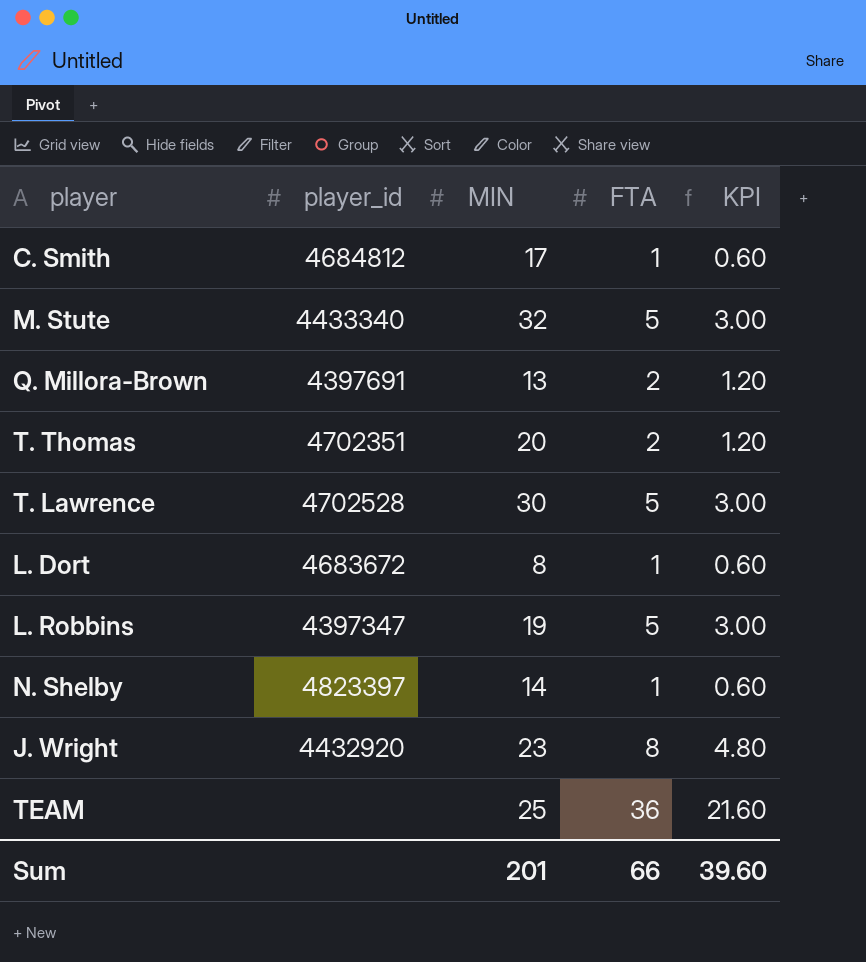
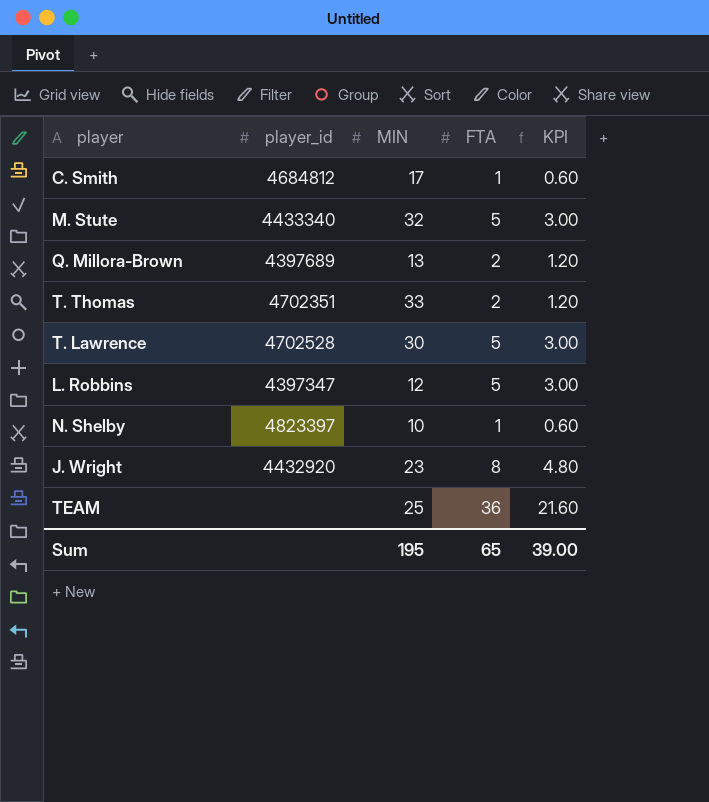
row L. Dort: 4683672 | 8 | 1 | 0.60 -> none
Q. Millora-Brown | player_id: 4397691 -> 4397689
T. Thomas | MIN: 20 -> 33
L. Robbins | MIN: 19 -> 12
N. Shelby | MIN: 14 -> 10
Sum | MIN: 201 -> 195
Sum | FTA: 66 -> 65
Sum | KPI: 39.60 -> 39.00

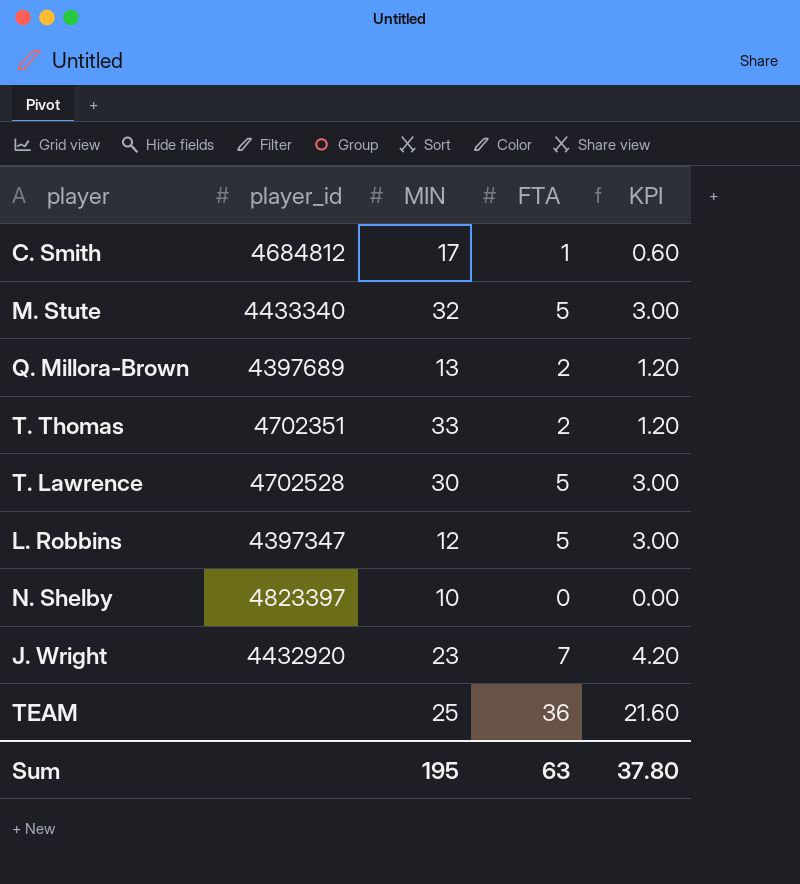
N. Shelby | FTA: 1 -> 0
N. Shelby | KPI: 0.60 -> 0.00
J. Wright | FTA: 8 -> 7
J. Wright | KPI: 4.80 -> 4.20
Sum | FTA: 65 -> 63
Sum | KPI: 39.00 -> 37.80

